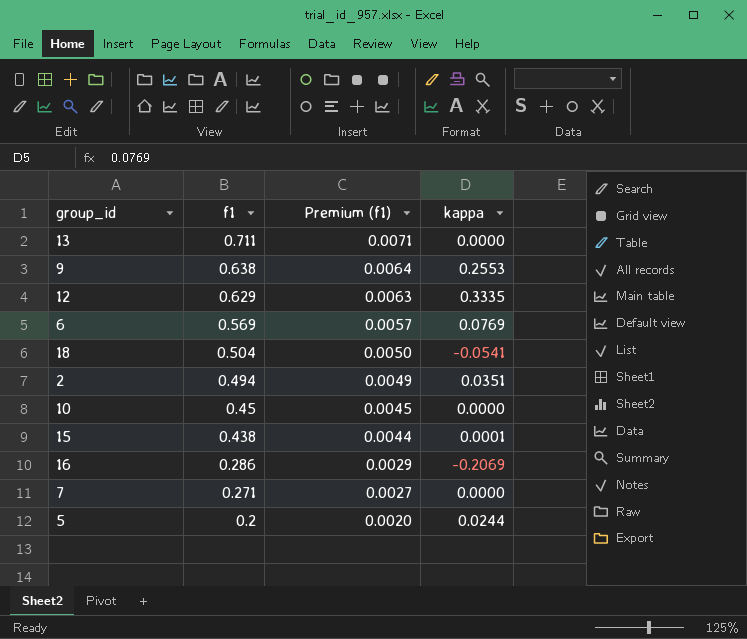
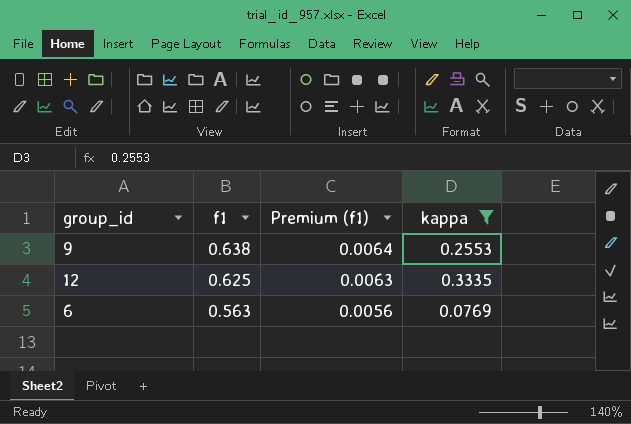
filter: none -> kappa >= 0.0769
12 | f1: 0.629 -> 0.625
6 | f1: 0.569 -> 0.563
6 | Premium (f1): 0.0057 -> 0.0056

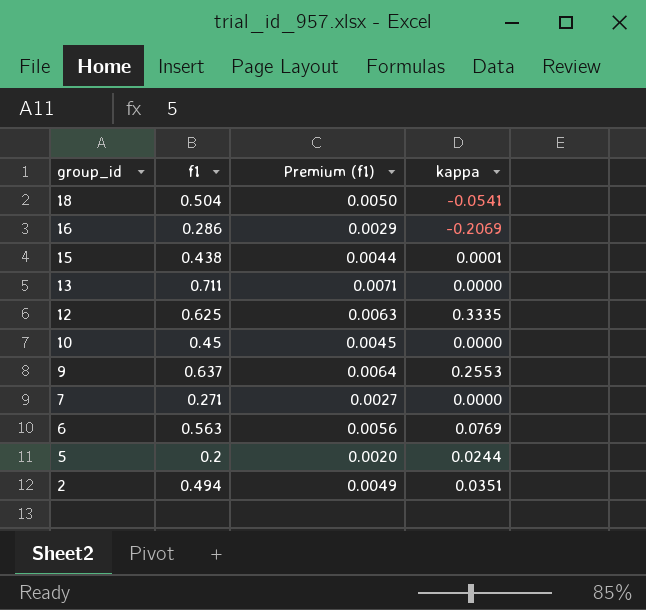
filter: kappa >= 0.0769 -> none
row order: f1 descending -> group_id descending
9 | f1: 0.638 -> 0.637

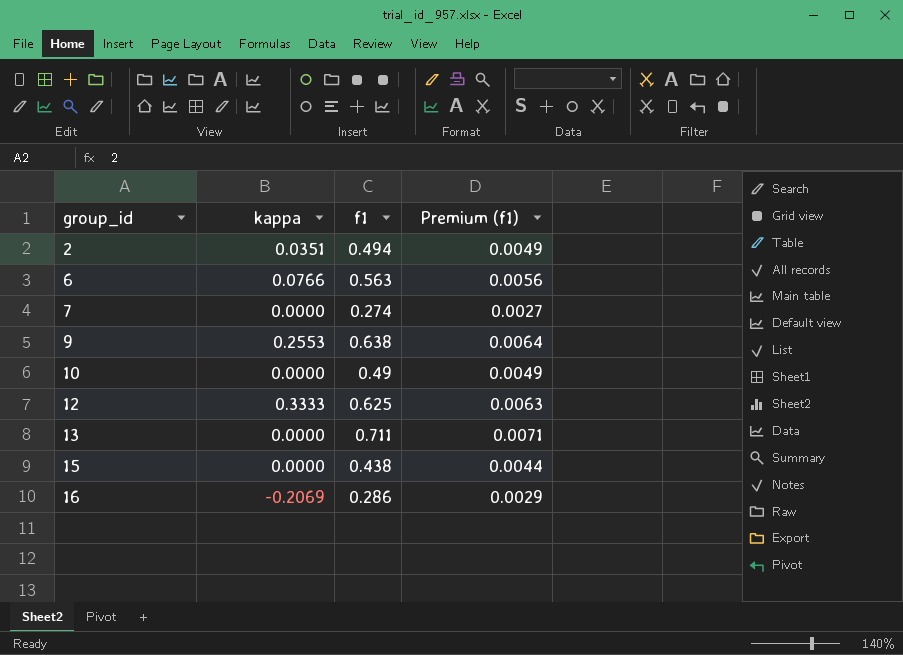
row order: group_id descending -> group_id ascending
column kappa | position: 4 -> 2
row 18: 0.504 | 0.0050 | -0.0541 -> none
row 5: 0.2 | 0.0020 | 0.0244 -> none
6 | kappa: 0.0769 -> 0.0766
7 | f1: 0.271 -> 0.274
9 | f1: 0.637 -> 0.638
10 | f1: 0.45 -> 0.49
10 | Premium (f1): 0.0045 -> 0.0049
12 | kappa: 0.3335 -> 0.3333
15 | kappa: 0.0001 -> 0.0000

